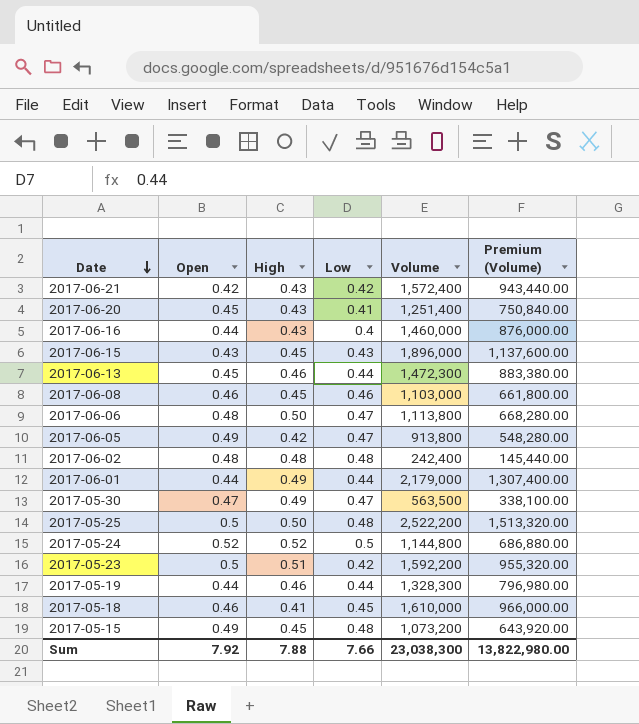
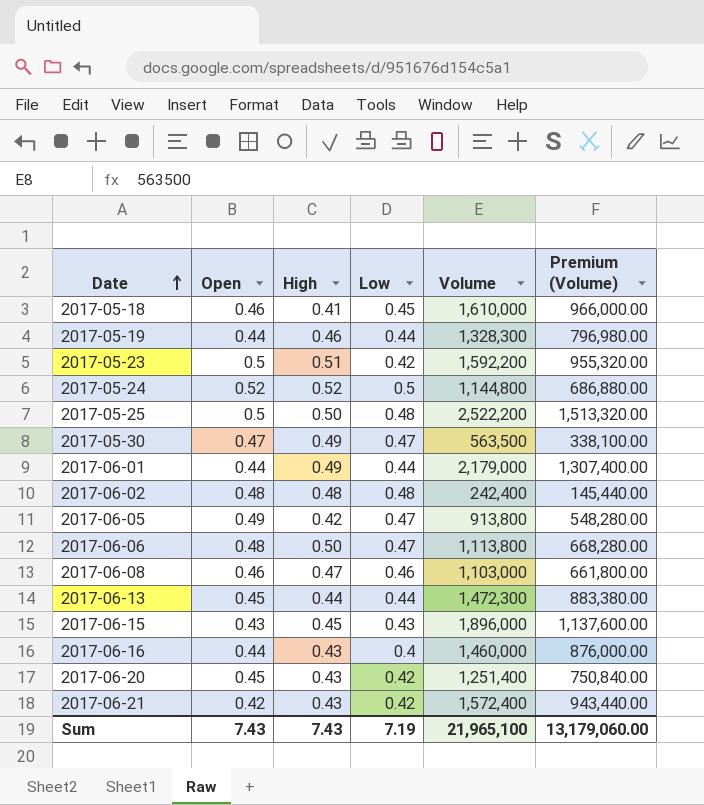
row order: Date descending -> Date ascending
row 2017-05-15: 0.49 | 0.45 | 0.48 | 1,073,200 | 643,920.00 -> none
2017-06-08 | High: 0.45 -> 0.47
2017-06-13 | High: 0.46 -> 0.44
2017-06-20 | Low: 0.41 -> 0.42
Sum | Open: 7.92 -> 7.43
Sum | High: 7.88 -> 7.43
Sum | Low: 7.66 -> 7.19
Sum | Volume: 23,038,300 -> 21,965,100
Sum | Premium (Volume): 13,822,980.00 -> 13,179,060.00

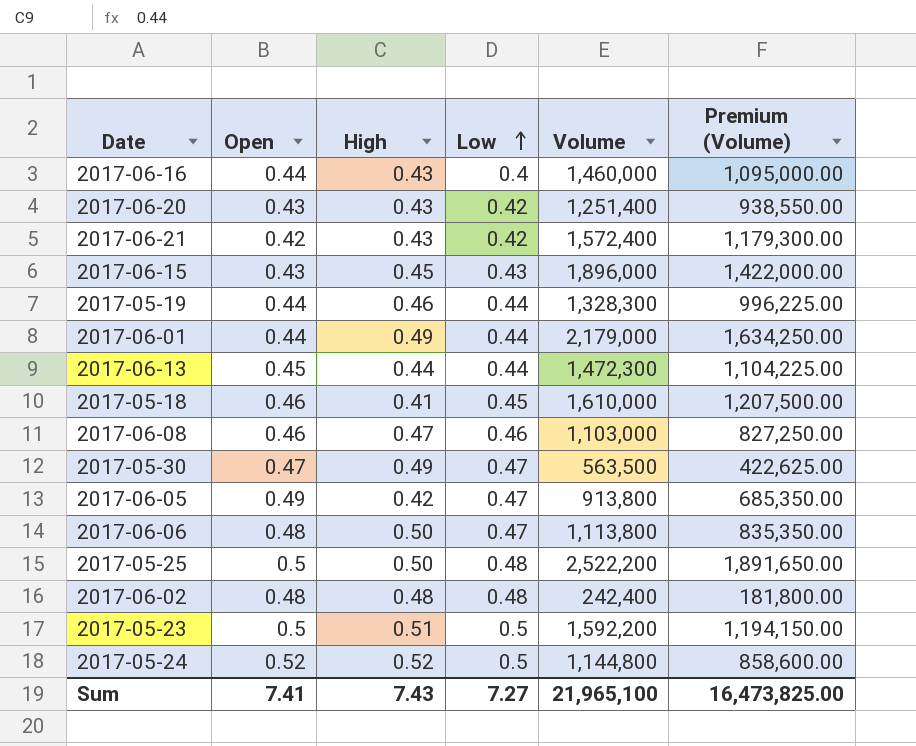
row order: Date ascending -> Low ascending
column Premium (Volume) | formula: [Volume] * 0.6 -> [Volume] * 0.75
2017-06-20 | Open: 0.45 -> 0.43
2017-05-23 | Low: 0.42 -> 0.5
Sum | Open: 7.43 -> 7.41
Sum | Low: 7.19 -> 7.27
Sum | Premium (Volume): 13,179,060.00 -> 16,473,825.00

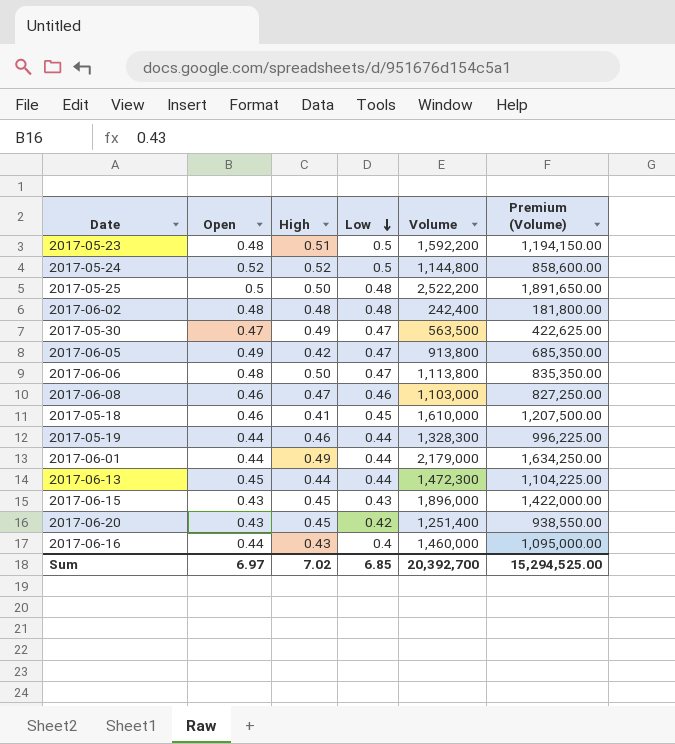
row order: Low ascending -> Low descending
row 2017-06-21: 0.42 | 0.43 | 0.42 | 1,572,400 | 1,179,300.00 -> none
2017-05-23 | Open: 0.5 -> 0.48
2017-06-20 | High: 0.43 -> 0.45
Sum | Open: 7.41 -> 6.97
Sum | High: 7.43 -> 7.02
Sum | Low: 7.27 -> 6.85
Sum | Volume: 21,965,100 -> 20,392,700
Sum | Premium (Volume): 16,473,825.00 -> 15,294,525.00

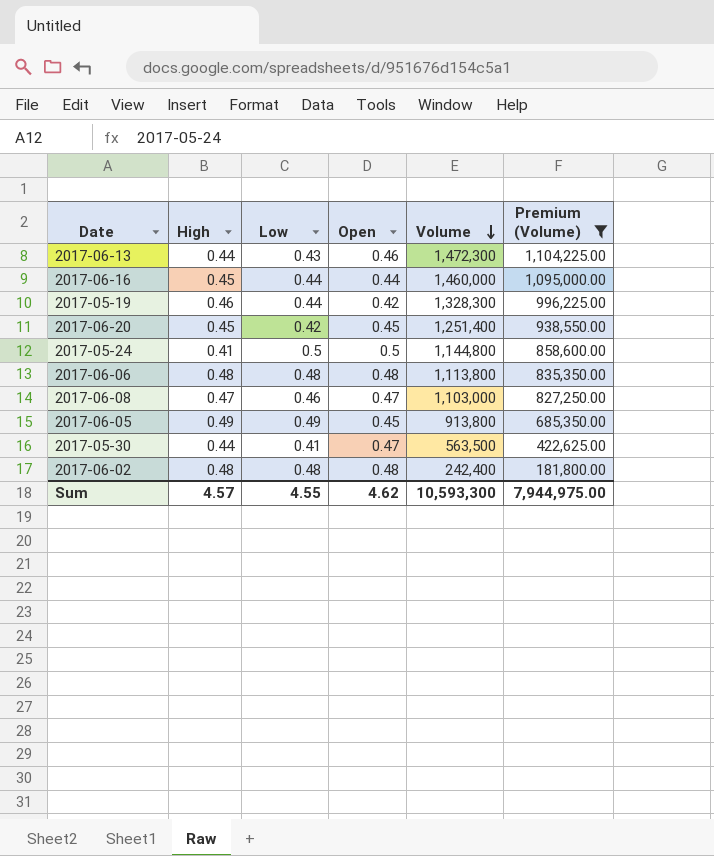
filter: none -> Premium (Volume) <= 1,104,225.00
row order: Low descending -> Volume descending
column Open | position: 2 -> 4
2017-06-13 | Low: 0.44 -> 0.43
2017-06-13 | Open: 0.45 -> 0.46
2017-06-16 | High: 0.43 -> 0.45
2017-06-16 | Low: 0.4 -> 0.44
2017-05-19 | Open: 0.44 -> 0.42
2017-06-20 | Open: 0.43 -> 0.45
2017-05-24 | High: 0.52 -> 0.41
2017-05-24 | Open: 0.52 -> 0.5
2017-06-06 | High: 0.50 -> 0.48
2017-06-06 | Low: 0.47 -> 0.48
2017-06-08 | Open: 0.46 -> 0.47
2017-06-05 | High: 0.42 -> 0.49
2017-06-05 | Low: 0.47 -> 0.49
2017-06-05 | Open: 0.49 -> 0.45
2017-05-30 | High: 0.49 -> 0.44
2017-05-30 | Low: 0.47 -> 0.41
Sum | High: 7.02 -> 4.57
Sum | Low: 6.85 -> 4.55
Sum | Open: 6.97 -> 4.62
Sum | Volume: 20,392,700 -> 10,593,300
Sum | Premium (Volume): 15,294,525.00 -> 7,944,975.00

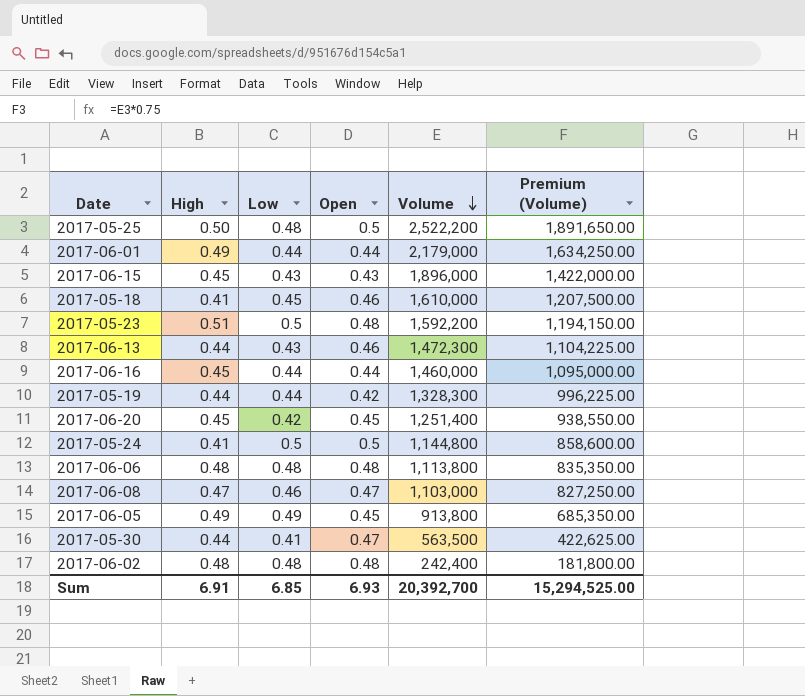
filter: Premium (Volume) <= 1,104,225.00 -> none
2017-05-19 | High: 0.46 -> 0.44
Sum | High: 4.57 -> 6.91
Sum | Low: 4.55 -> 6.85
Sum | Open: 4.62 -> 6.93
Sum | Volume: 10,593,300 -> 20,392,700
Sum | Premium (Volume): 7,944,975.00 -> 15,294,525.00

